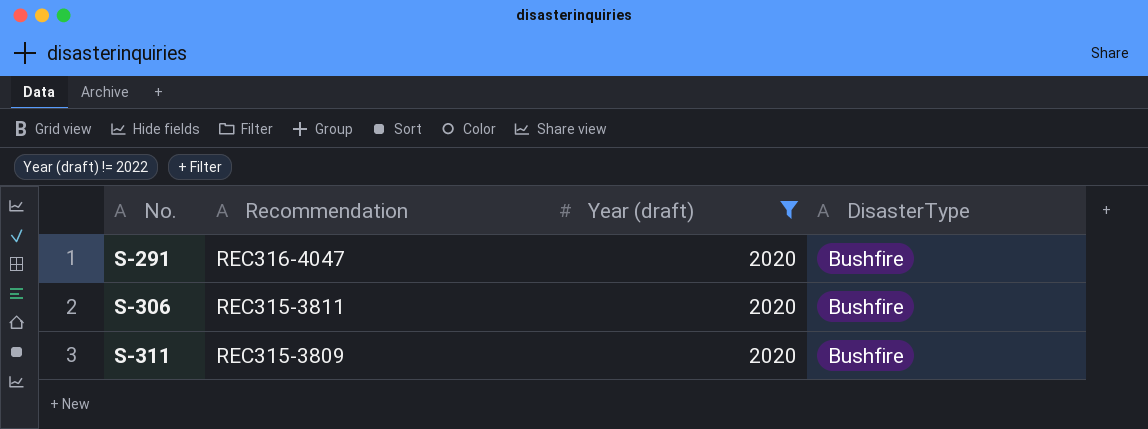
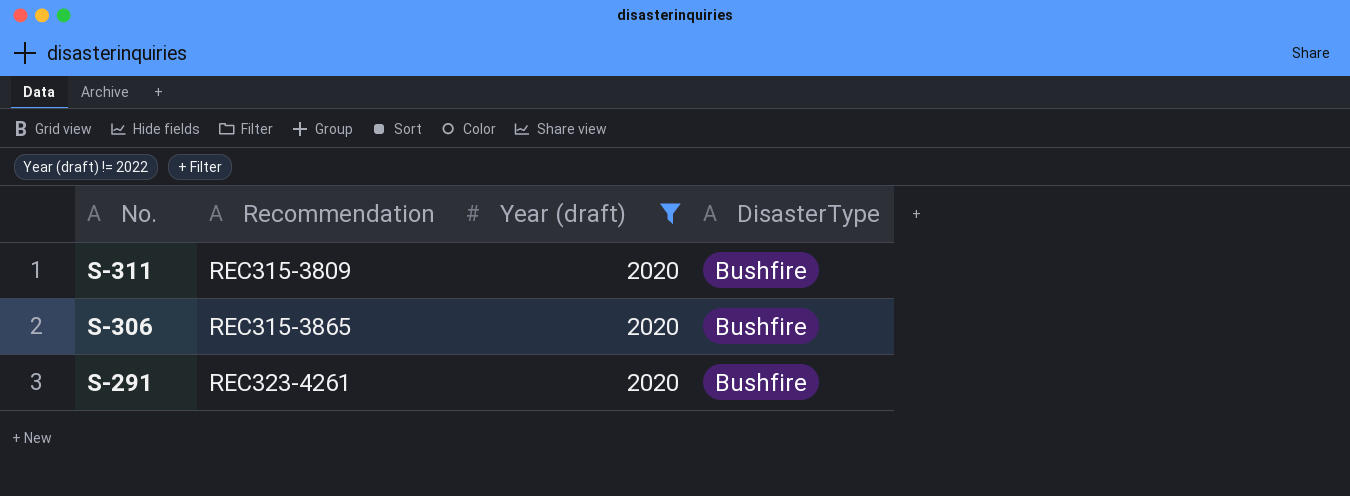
row order: No. ascending -> No. descending
S-306 | Recommendation: REC315-3811 -> REC315-3865
S-291 | Recommendation: REC316-4047 -> REC323-4261

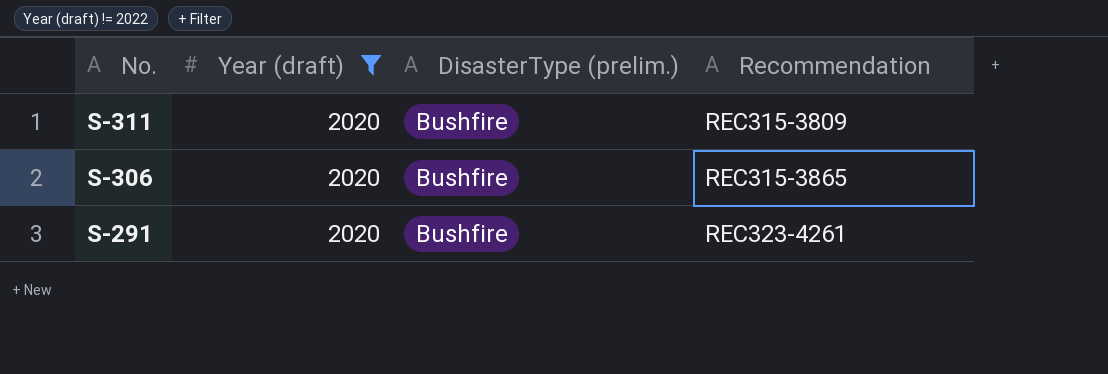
column name: DisasterType -> DisasterType (prelim.)
column Recommendation | position: 2 -> 4

